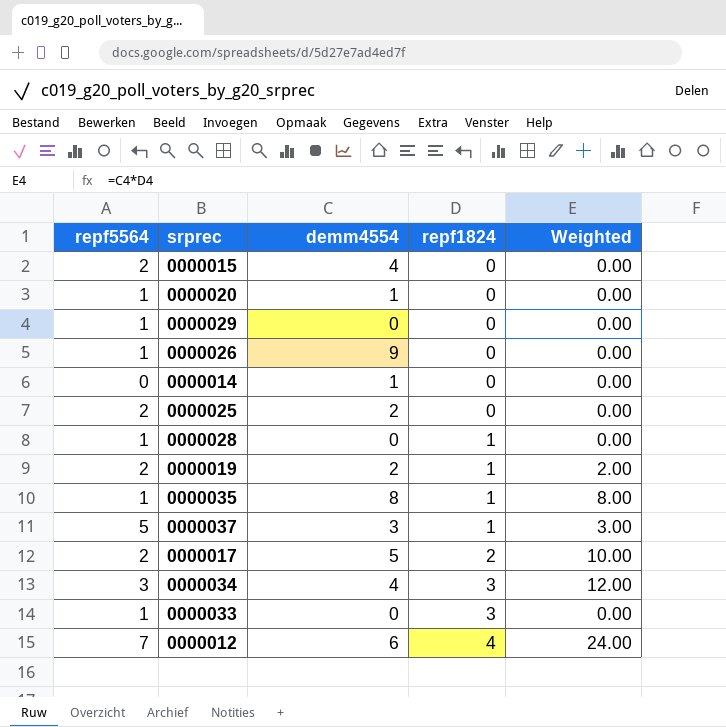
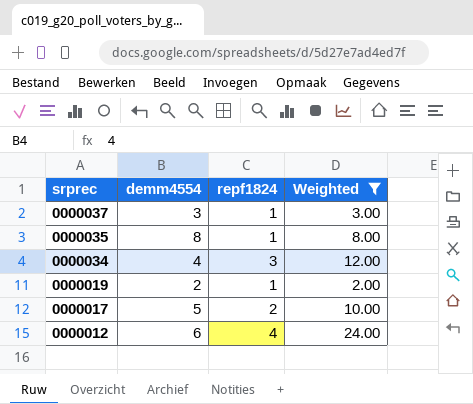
filter: none -> Weighted != 0.00
row order: repf1824 ascending -> srprec descending
column repf5564 | position: 1 -> none

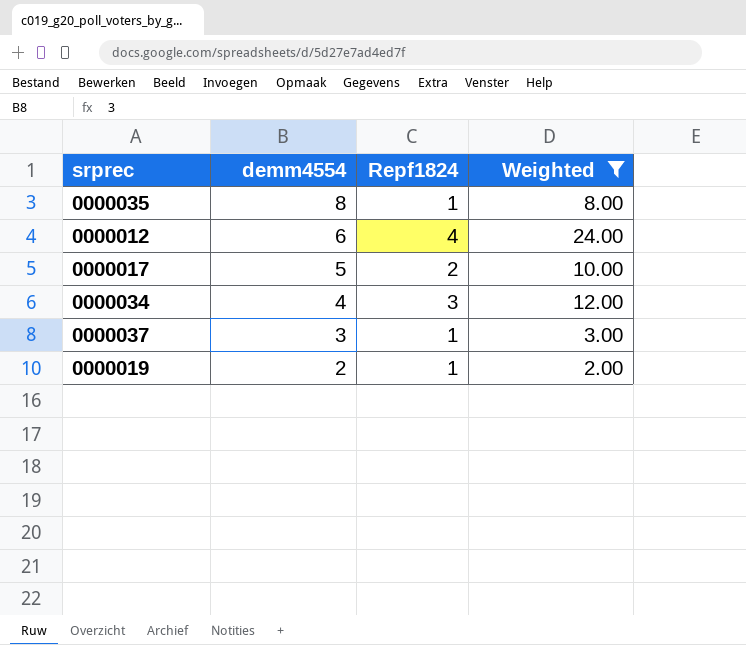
row order: srprec descending -> demm4554 descending
column name: repf1824 -> Repf1824

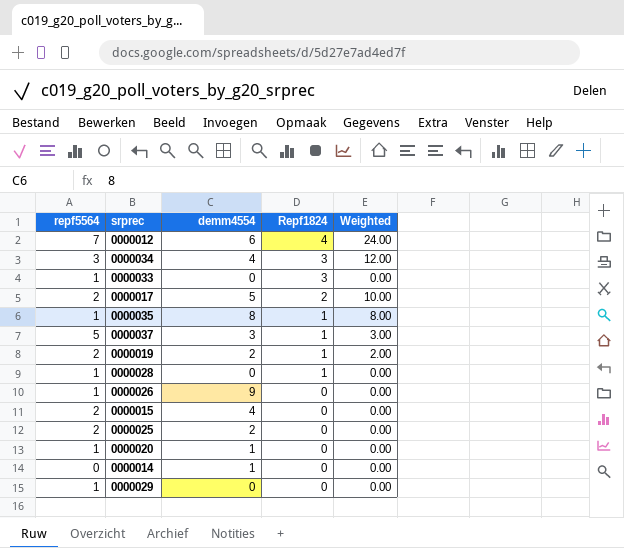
filter: Weighted != 0.00 -> none
row order: demm4554 descending -> Repf1824 descending
column repf5564 | position: none -> 1

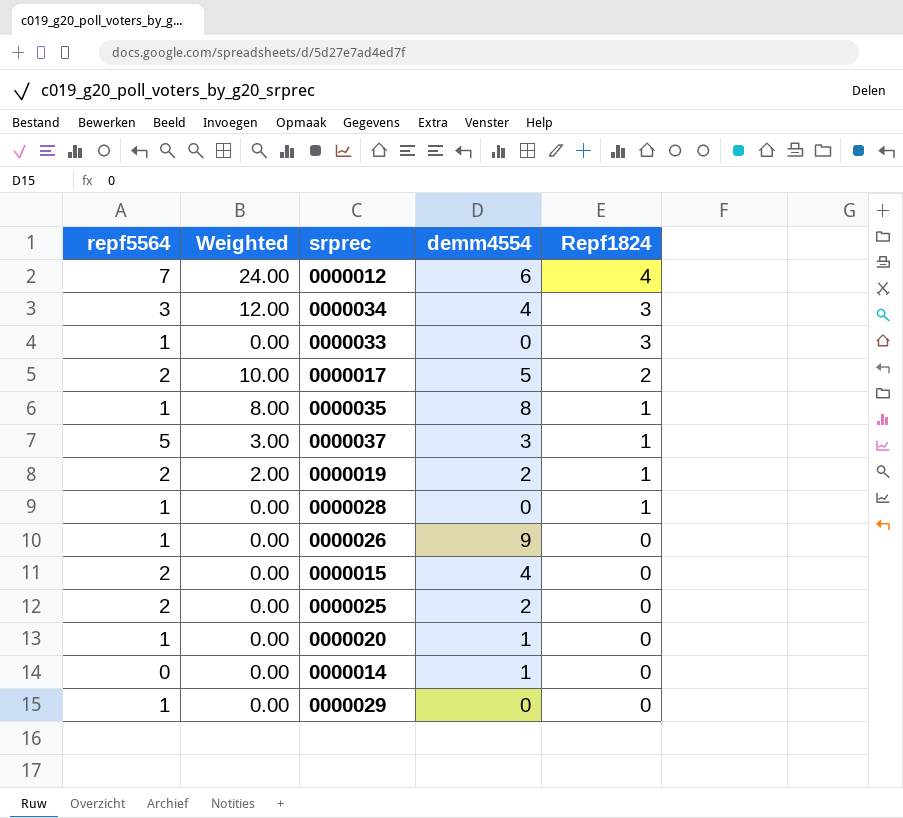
column Weighted | position: 5 -> 2

